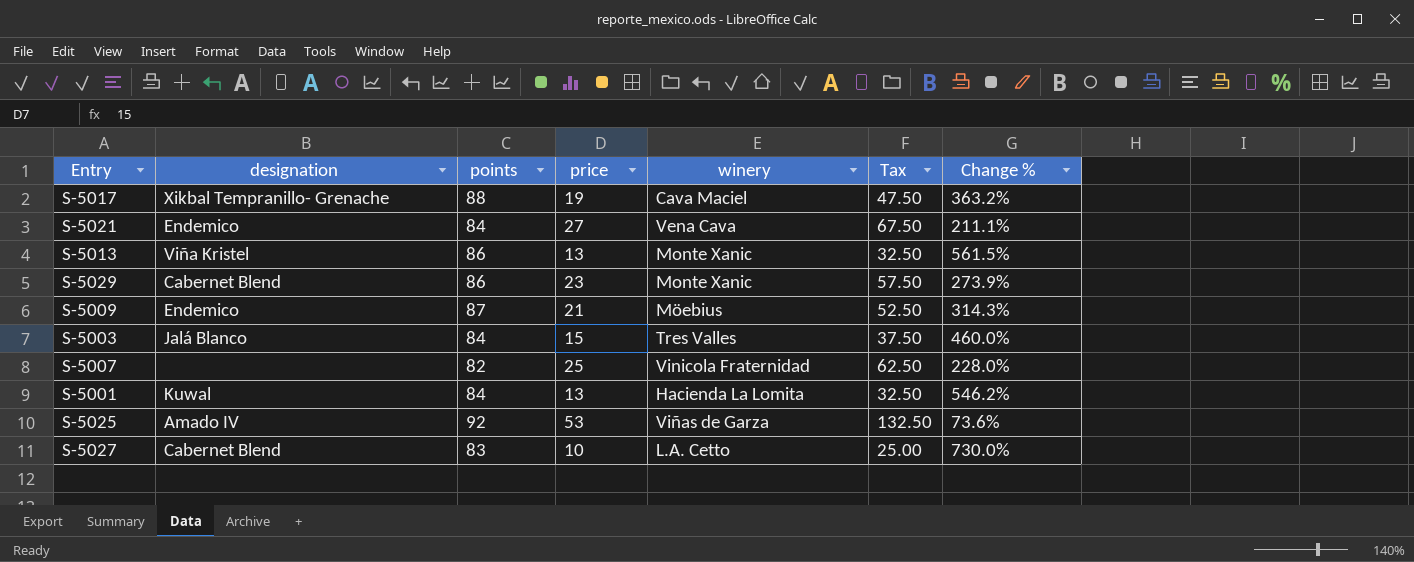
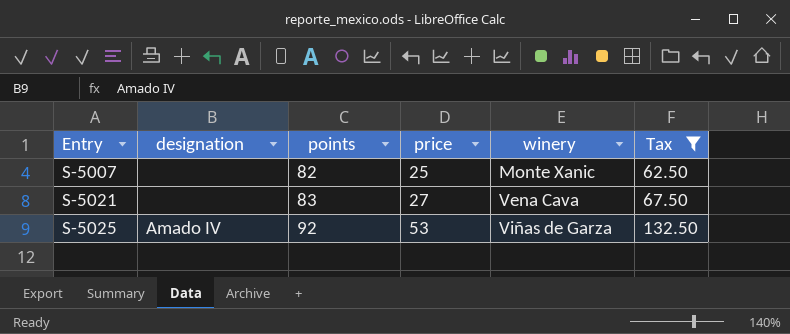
filter: none -> Tax >= 62.50
row order: none -> Entry ascending
column Change % | formula: ([points] - [price]) / [price] -> none
S-5007 | winery: Vinicola Fraternidad -> Monte Xanic
S-5021 | designation: Endemico -> none
S-5021 | points: 84 -> 83

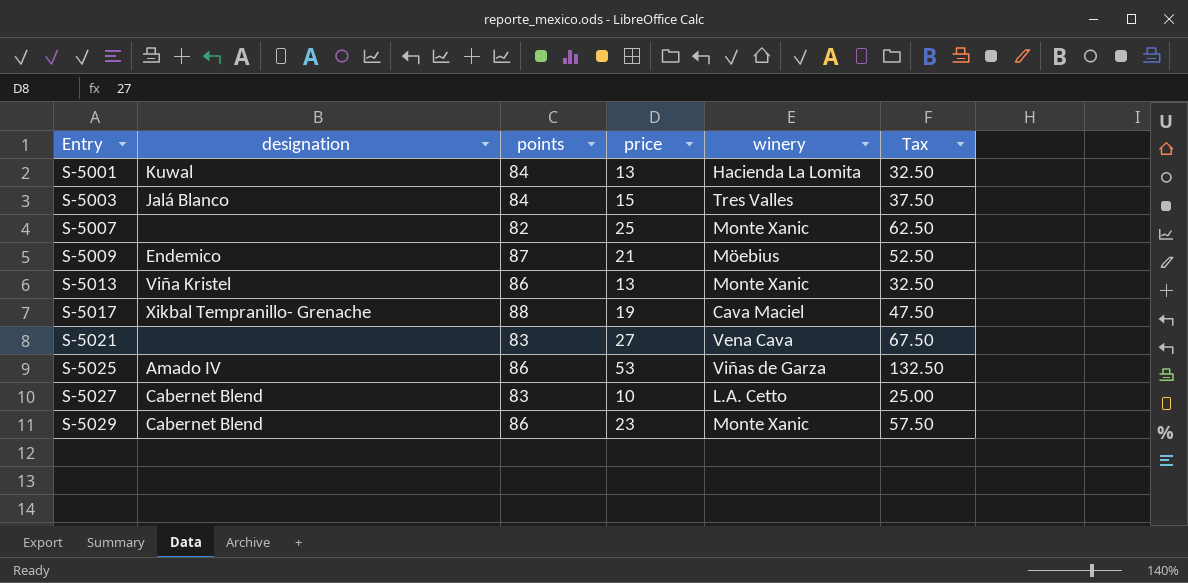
filter: Tax >= 62.50 -> none
S-5025 | points: 92 -> 86

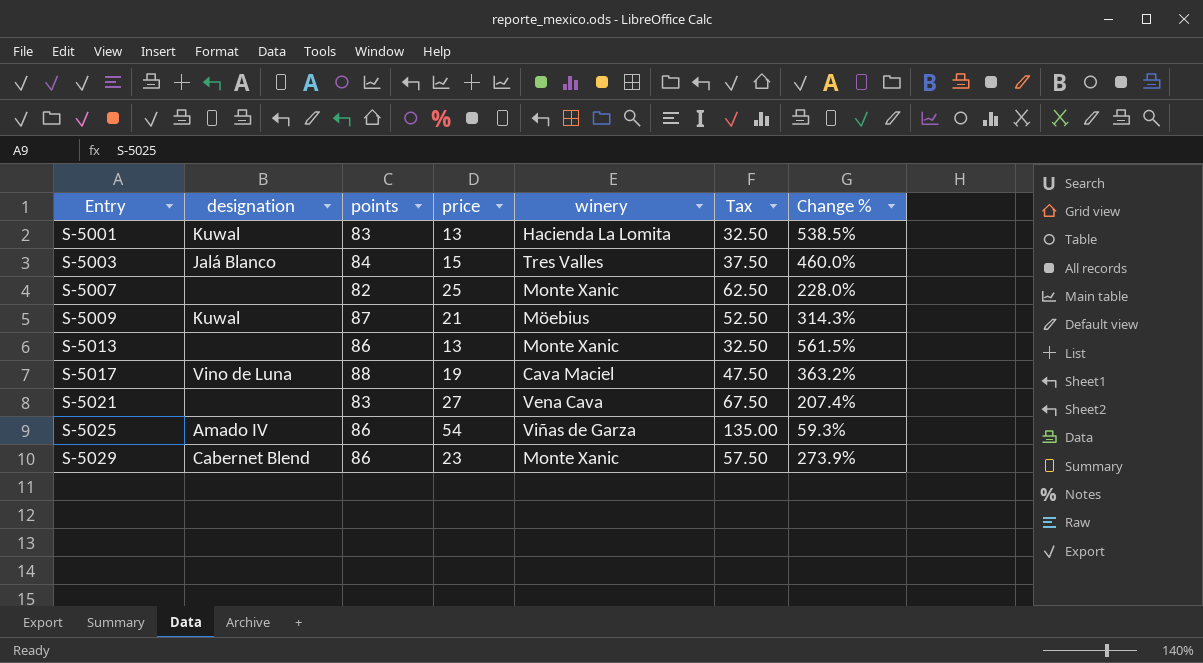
column Change % | formula: none -> ([points] - [price]) / [price]
row S-5027: Cabernet Blend | 83 | 10 | L.A. Cetto | 25.00 -> none
S-5001 | points: 84 -> 83
S-5009 | designation: Endemico -> Kuwal
S-5013 | designation: Viña Kristel -> none
S-5017 | designation: Xikbal Tempranillo- Grenache -> Vino de Luna
S-5025 | price: 53 -> 54
S-5025 | Tax: 132.50 -> 135.00

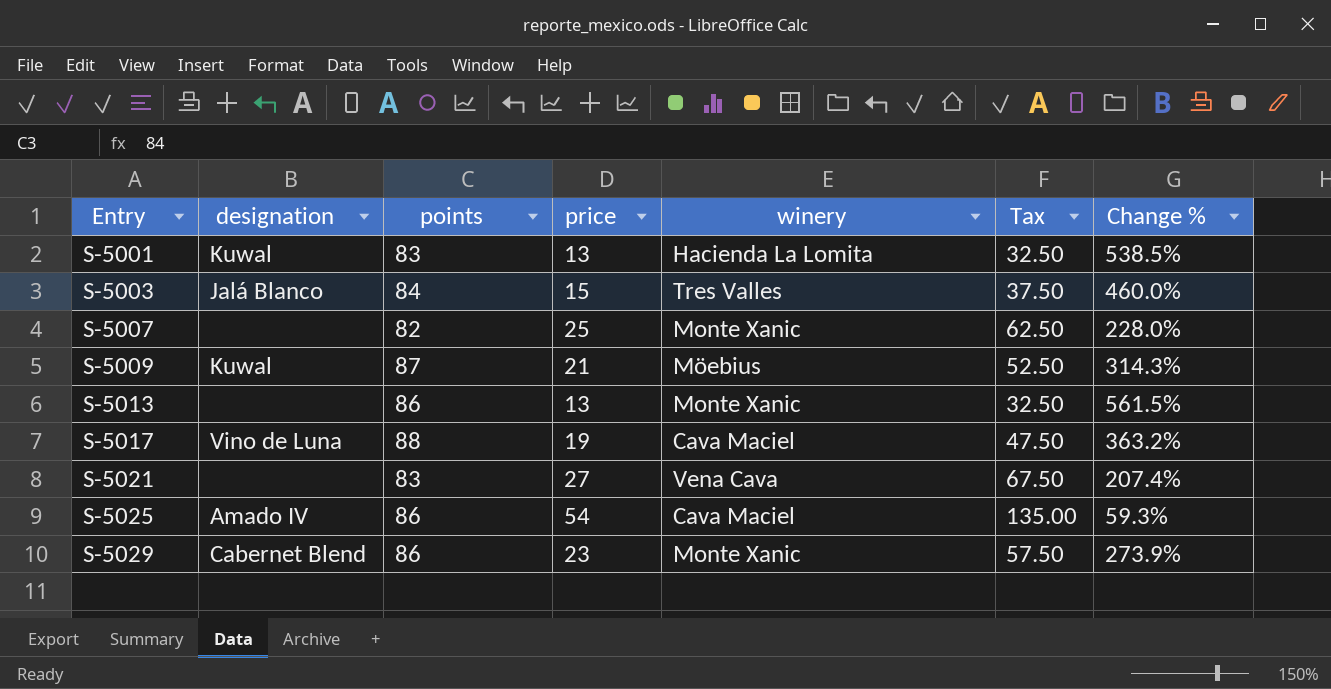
S-5025 | winery: Viñas de Garza -> Cava Maciel

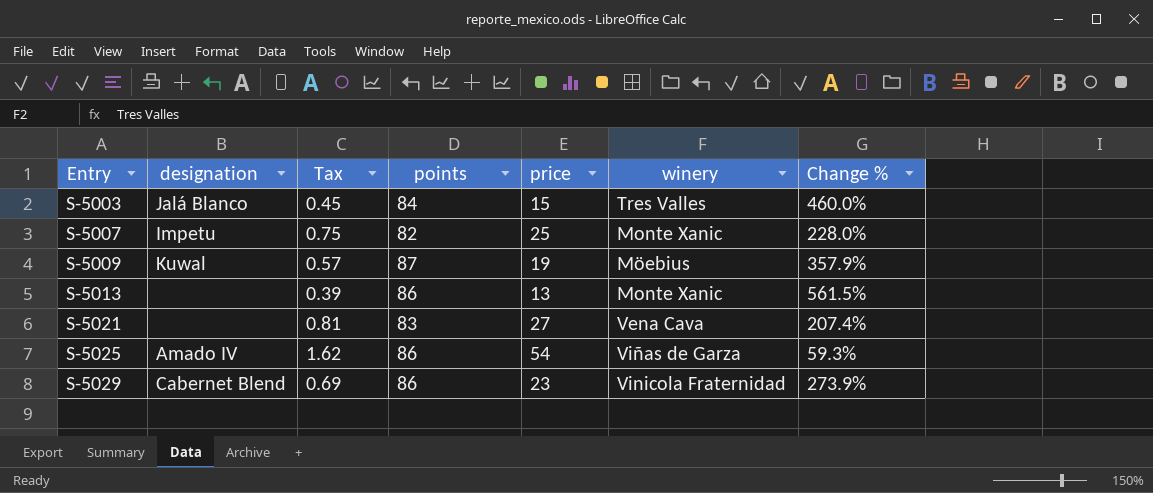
column Tax | formula: [price] * 2.5 -> [price] * 0.03
column Tax | position: 6 -> 3
row S-5001: Kuwal | 83 | 13 | Hacienda La Lomita | 32.50 | 538.5% -> none
row S-5017: Vino de Luna | 88 | 19 | Cava Maciel | 47.50 | 363.2% -> none
S-5007 | designation: none -> Impetu
S-5009 | price: 21 -> 19
S-5009 | Change %: 314.3% -> 357.9%
S-5025 | winery: Cava Maciel -> Viñas de Garza
S-5029 | winery: Monte Xanic -> Vinicola Fraternidad

